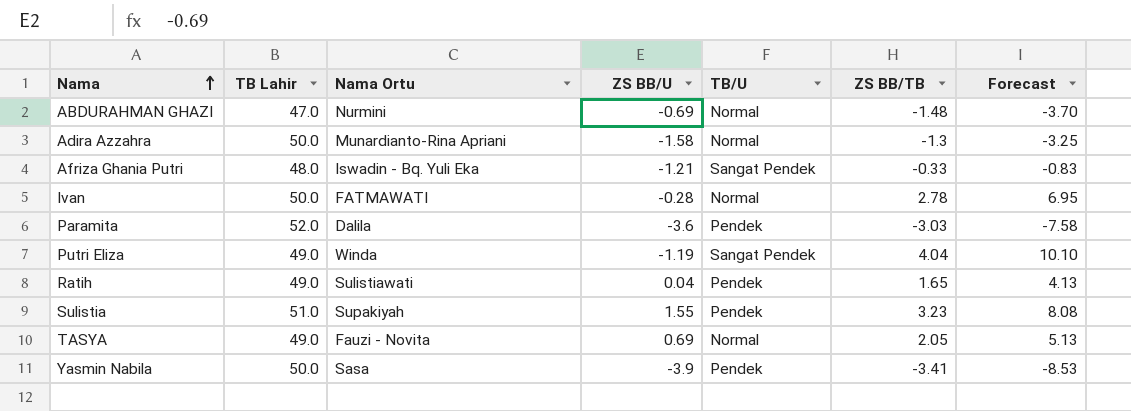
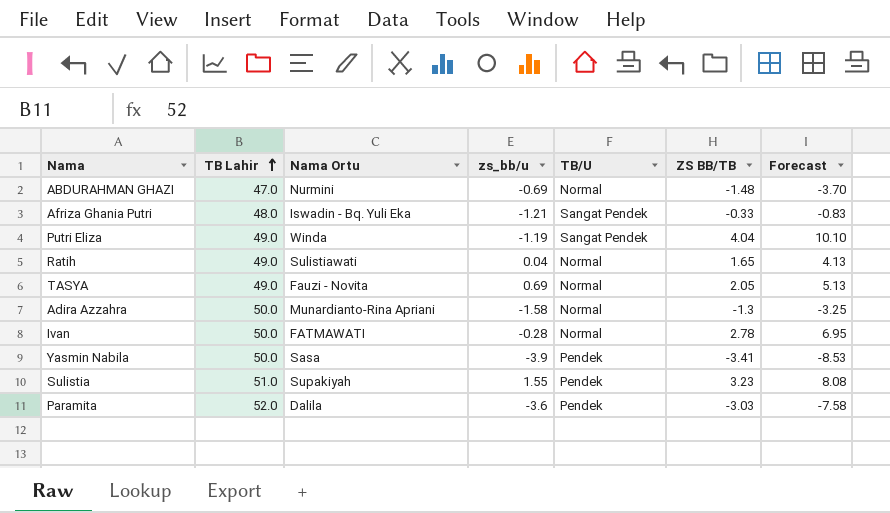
row order: Nama ascending -> TB Lahir ascending
column name: ZS BB/U -> zs_bb/u
Ratih | TB/U: Pendek -> Normal

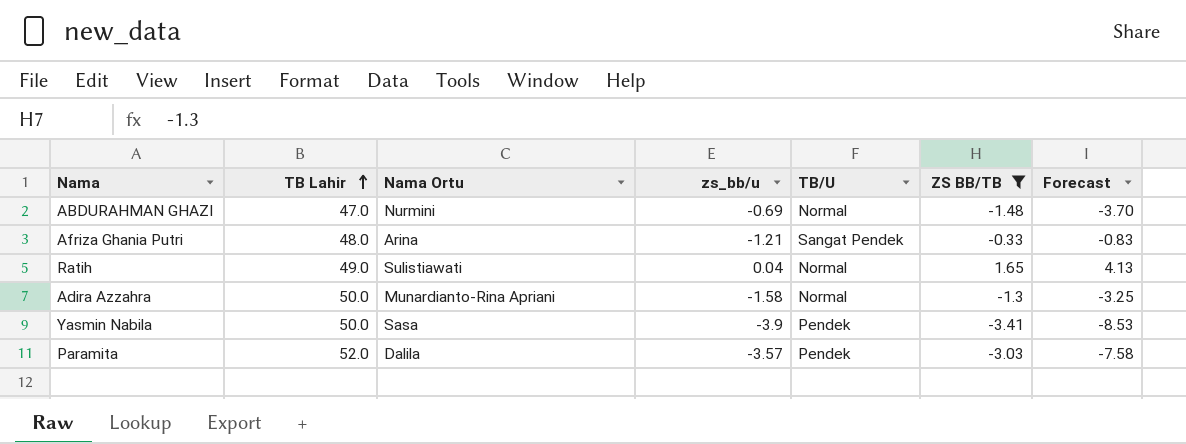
filter: none -> ZS BB/TB <= 1.65
Afriza Ghania Putri | Nama Ortu: Iswadin - Bq. Yuli Eka -> Arina
Paramita | zs_bb/u: -3.6 -> -3.57

